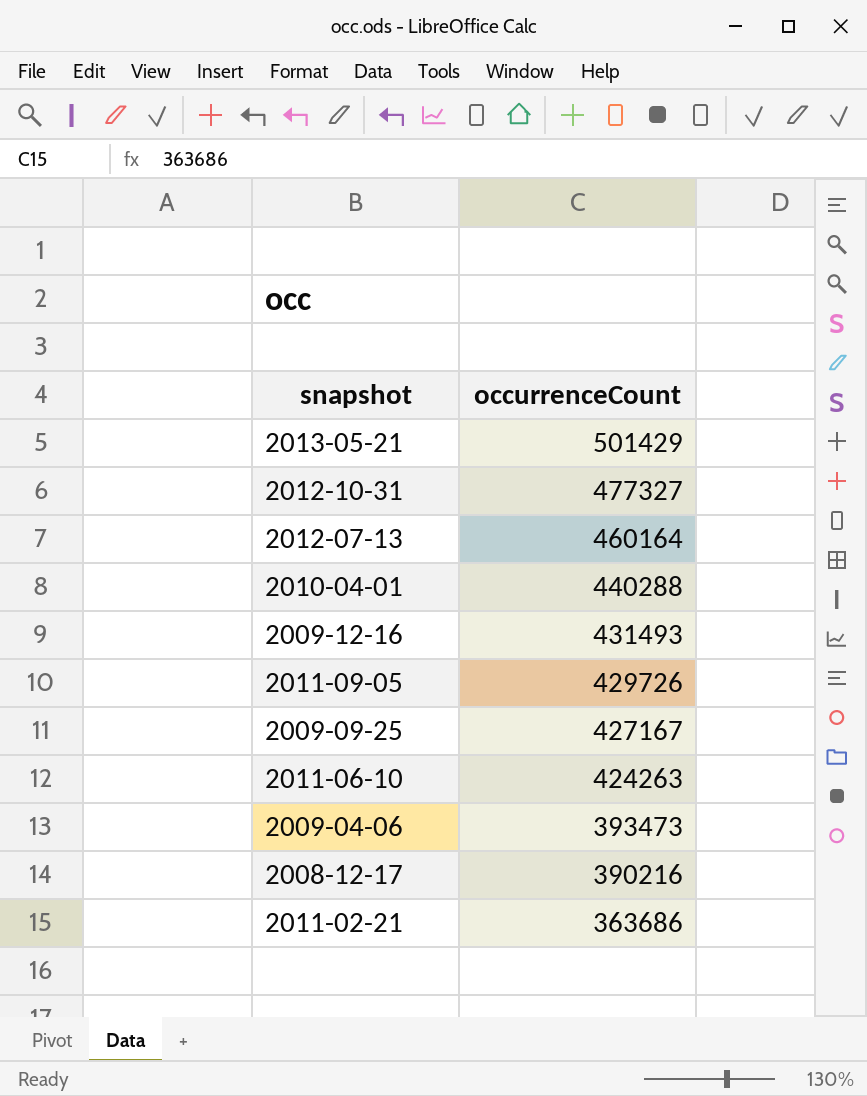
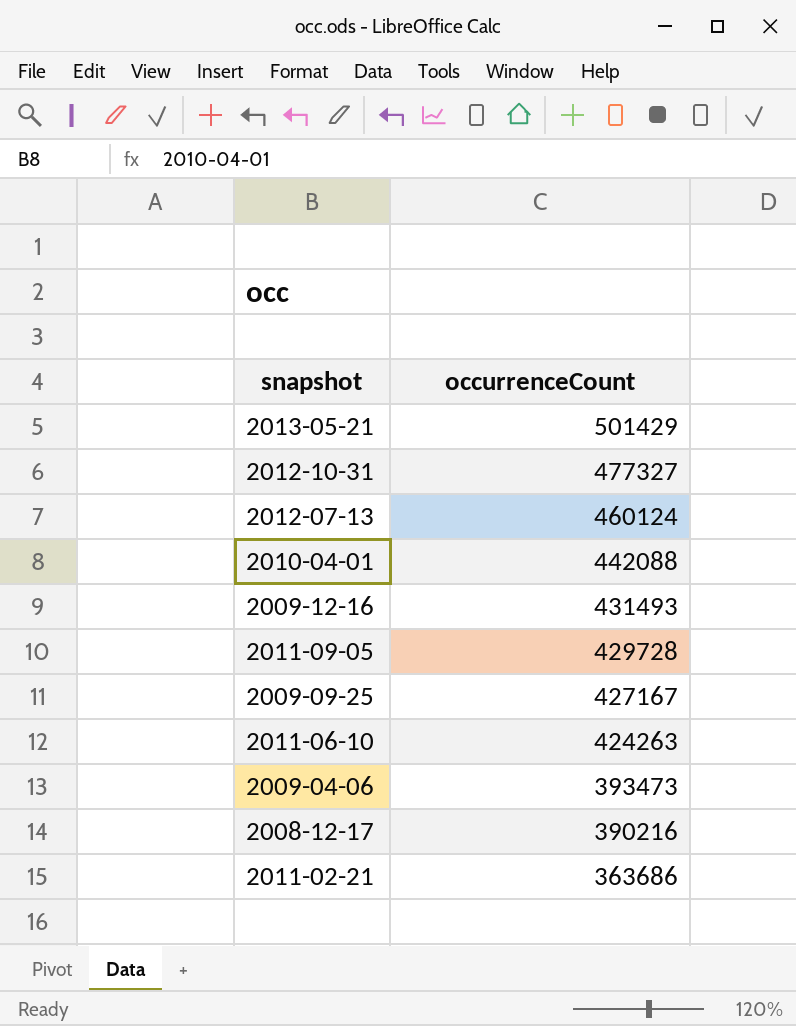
2012-07-13 | occurrenceCount: 460164 -> 460124
2010-04-01 | occurrenceCount: 440288 -> 442088
2011-09-05 | occurrenceCount: 429726 -> 429728

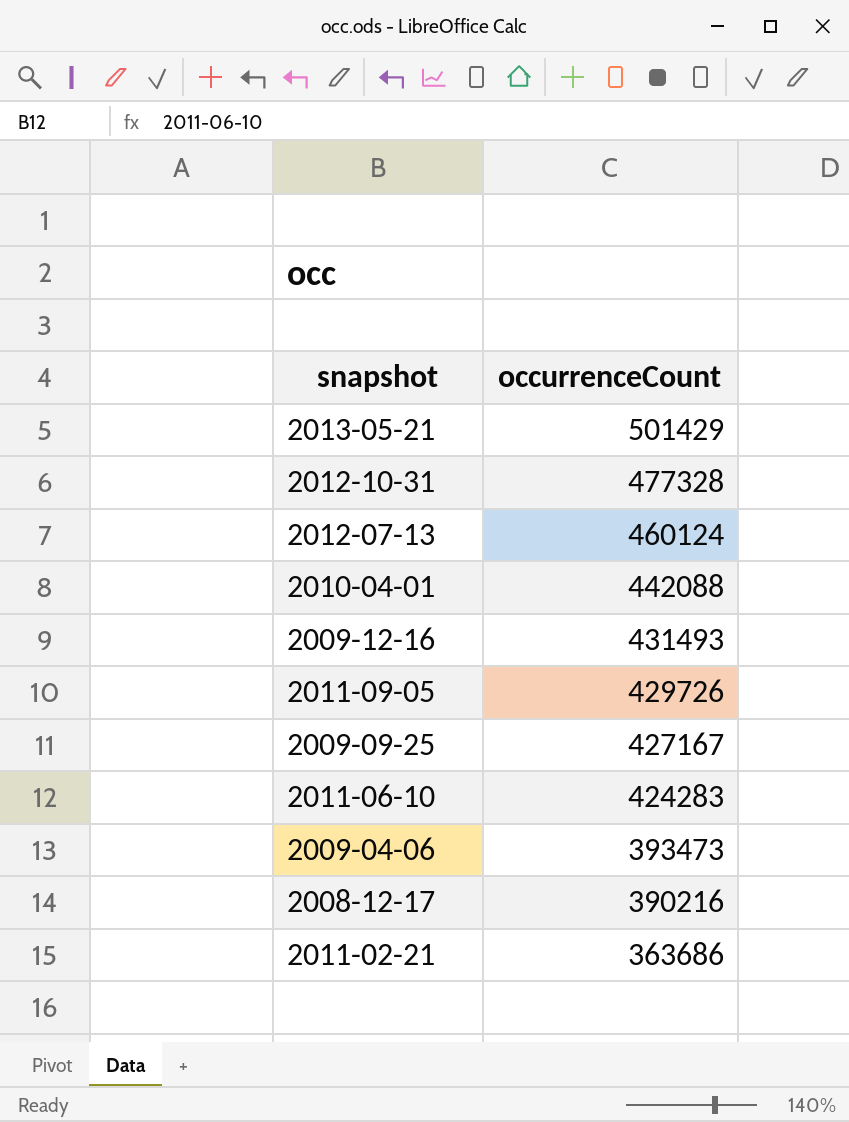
2012-10-31 | occurrenceCount: 477327 -> 477328
2011-09-05 | occurrenceCount: 429728 -> 429726
2011-06-10 | occurrenceCount: 424263 -> 424283

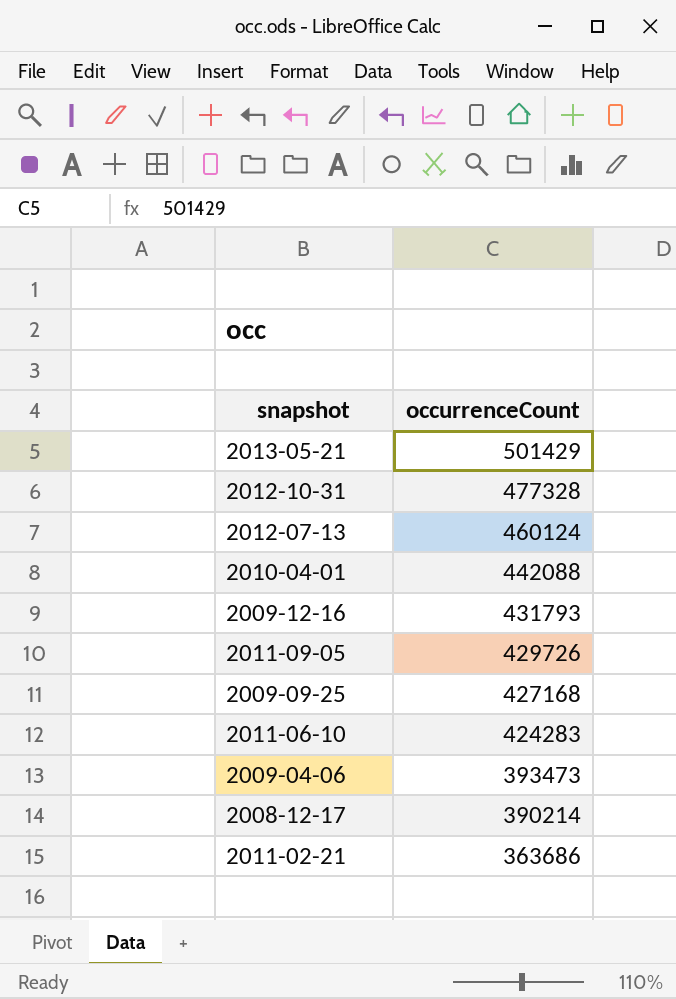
2009-12-16 | occurrenceCount: 431493 -> 431793
2009-09-25 | occurrenceCount: 427167 -> 427168
2008-12-17 | occurrenceCount: 390216 -> 390214

